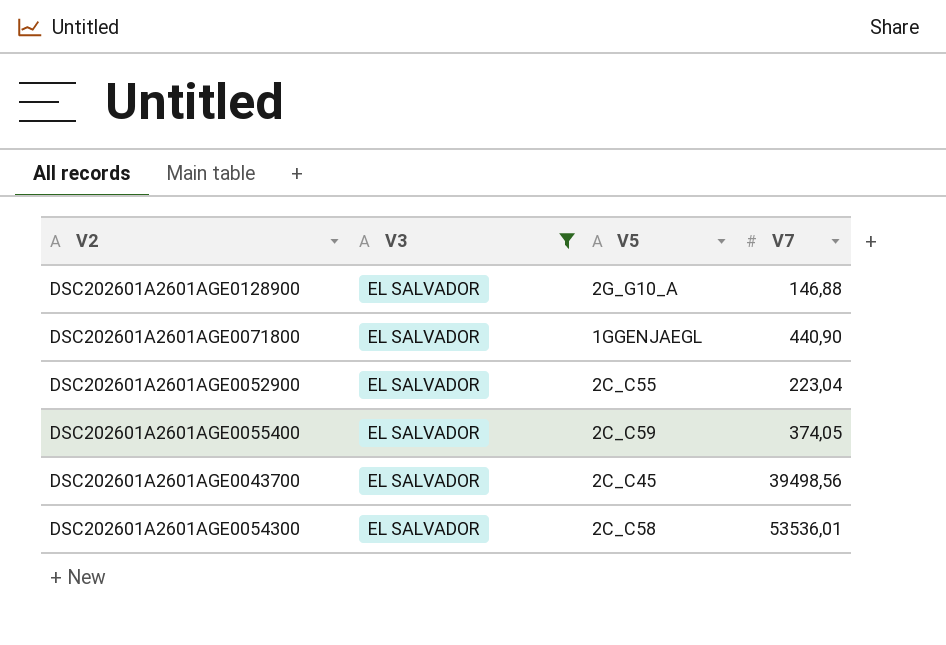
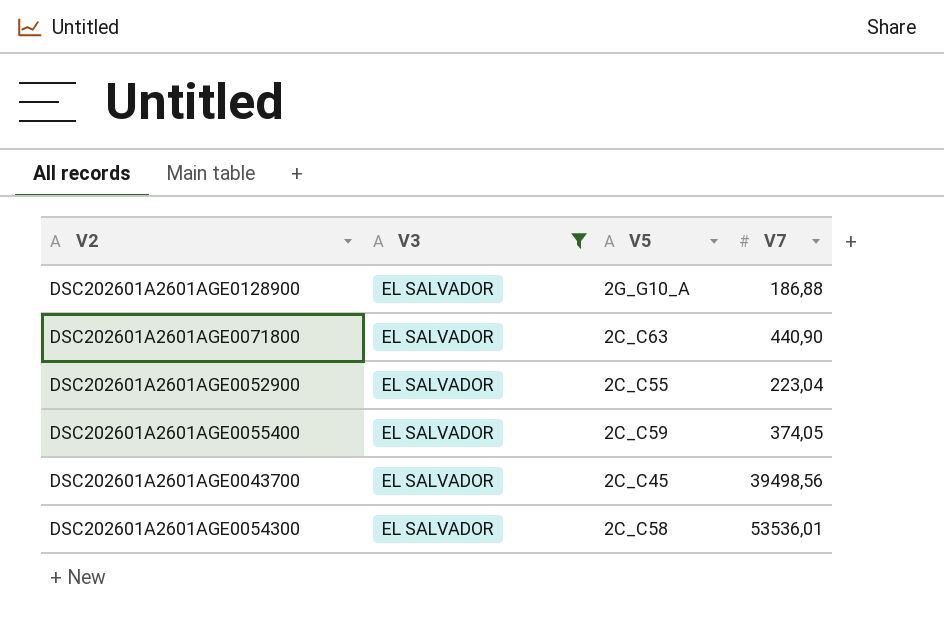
DSC202601A2601AGE0128900 | V7: 146,88 -> 186,88
DSC202601A2601AGE0071800 | V5: 1GGENJAEGL -> 2C_C63

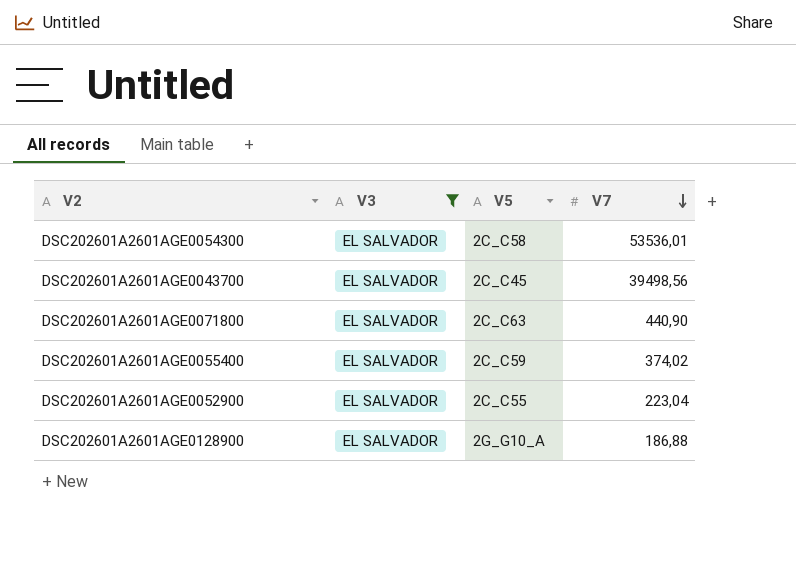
row order: none -> V7 descending
DSC202601A2601AGE0055400 | V7: 374,05 -> 374,02

